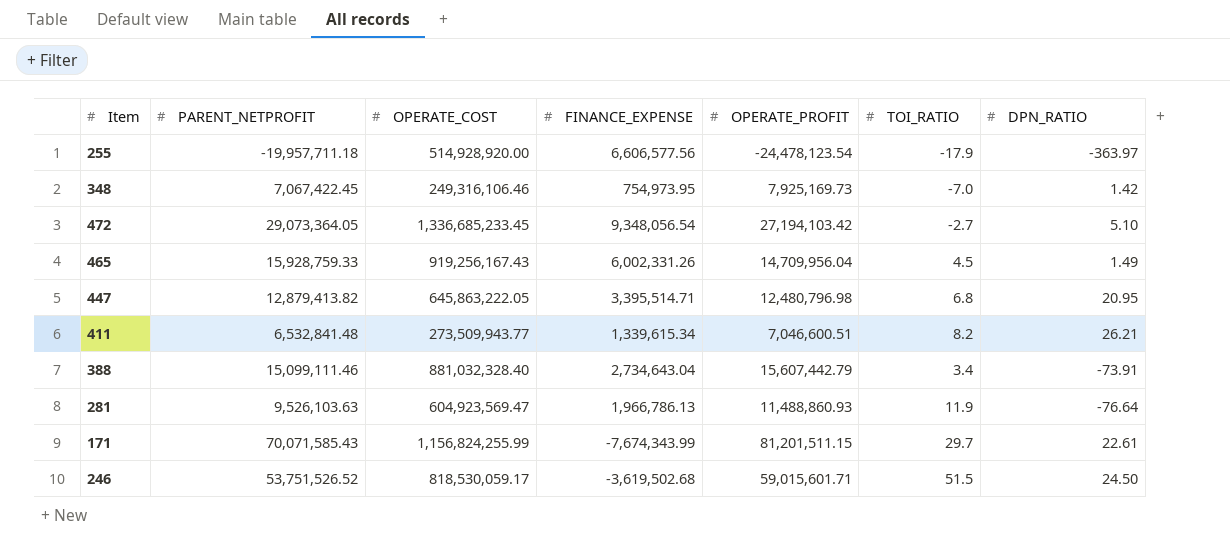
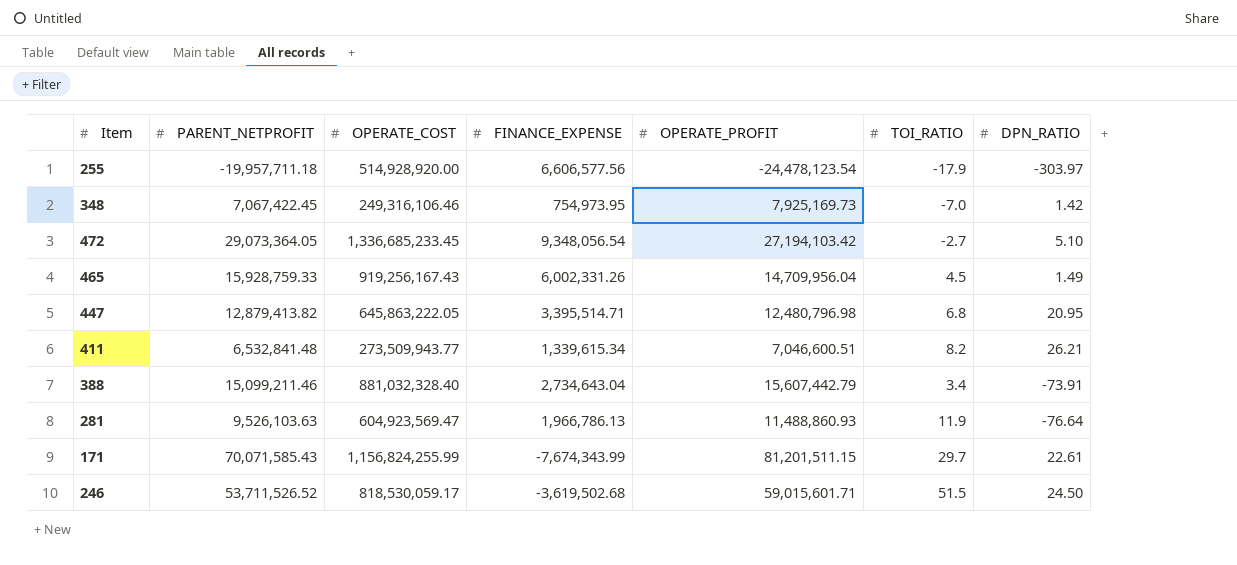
255 | DPN_RATIO: -363.97 -> -303.97
388 | PARENT_NETPROFIT: 15,099,111.46 -> 15,099,211.46
246 | PARENT_NETPROFIT: 53,751,526.52 -> 53,711,526.52

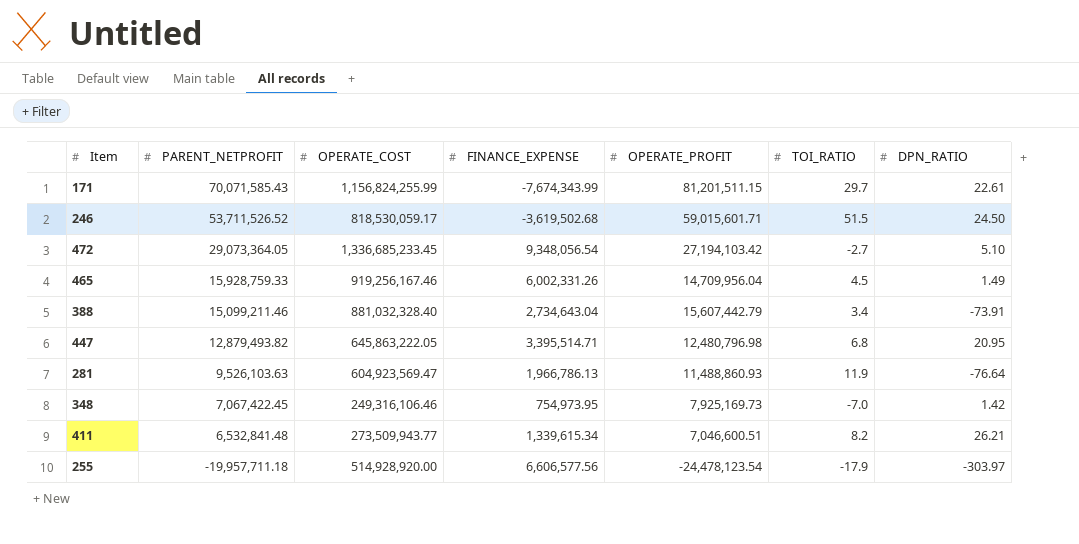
row order: none -> PARENT_NETPROFIT descending
465 | OPERATE_COST: 919,256,167.43 -> 919,256,167.46
447 | PARENT_NETPROFIT: 12,879,413.82 -> 12,879,493.82

